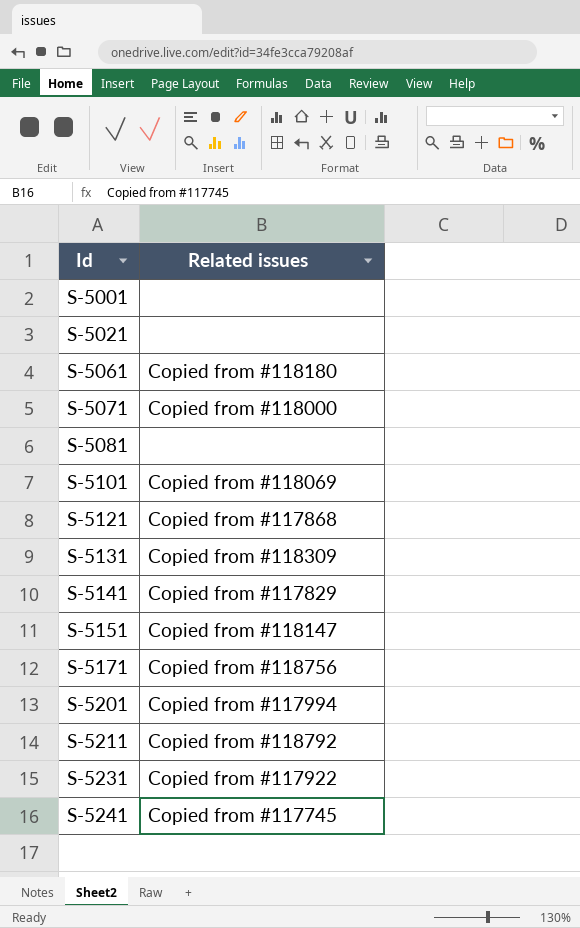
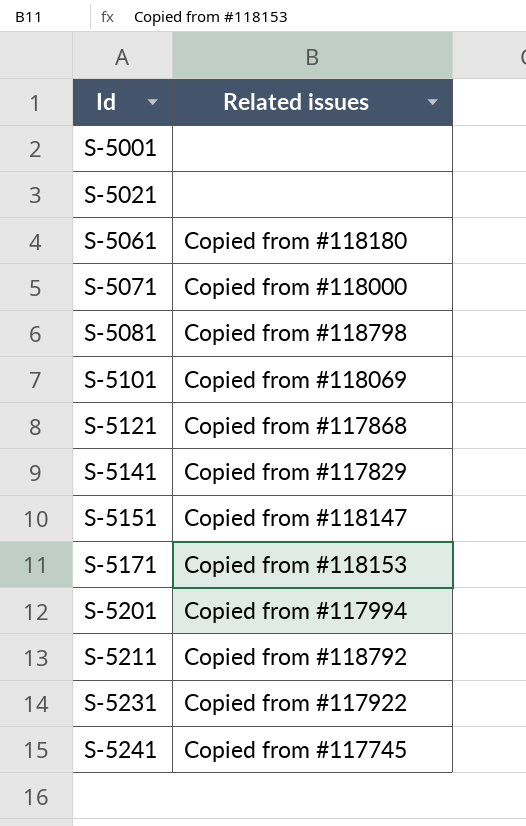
row S-5131: Copied from #118309 -> none
S-5081 | Related issues: none -> Copied from #118798
S-5171 | Related issues: Copied from #118756 -> Copied from #118153

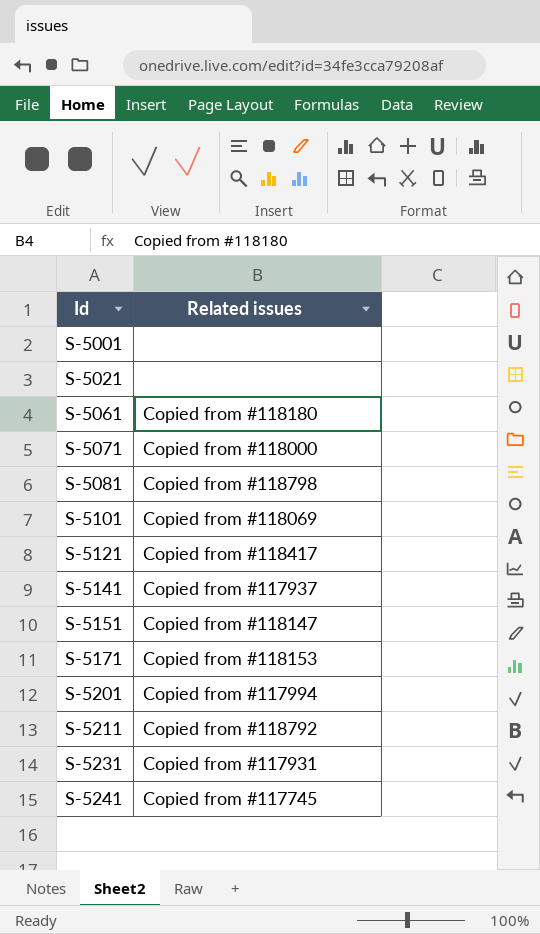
S-5121 | Related issues: Copied from #117868 -> Copied from #118417
S-5141 | Related issues: Copied from #117829 -> Copied from #117937
S-5231 | Related issues: Copied from #117922 -> Copied from #117931

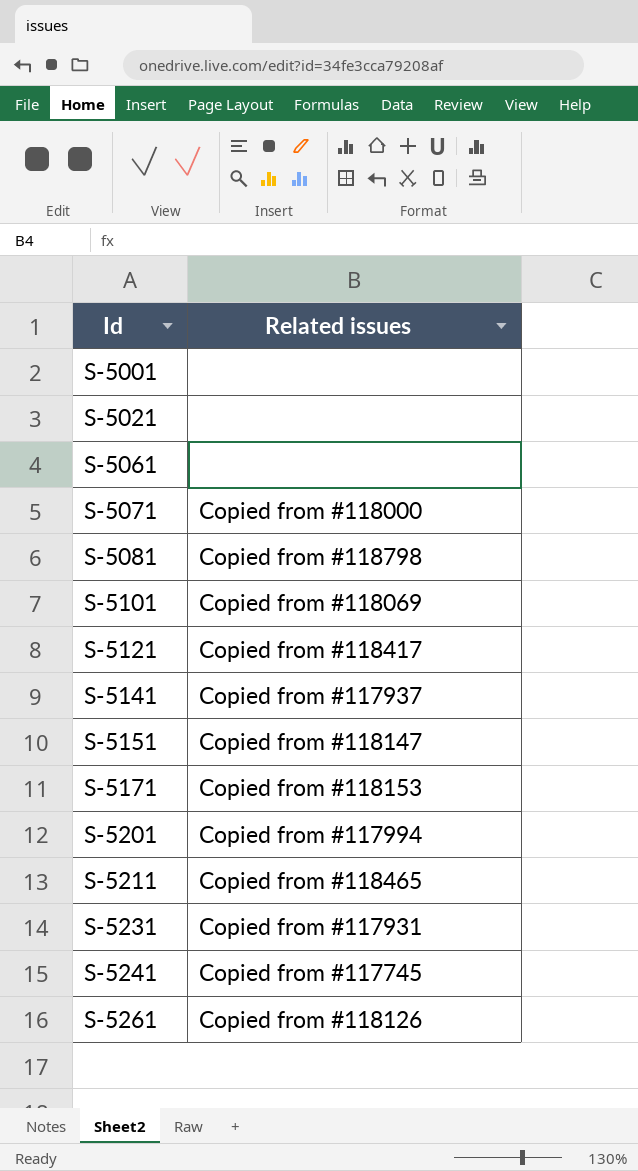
S-5061 | Related issues: Copied from #118180 -> none
S-5211 | Related issues: Copied from #118792 -> Copied from #118465
row S-5261: none -> Copied from #118126

